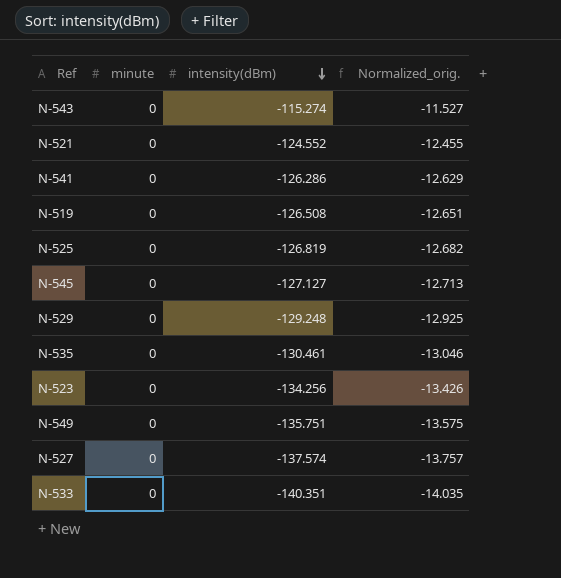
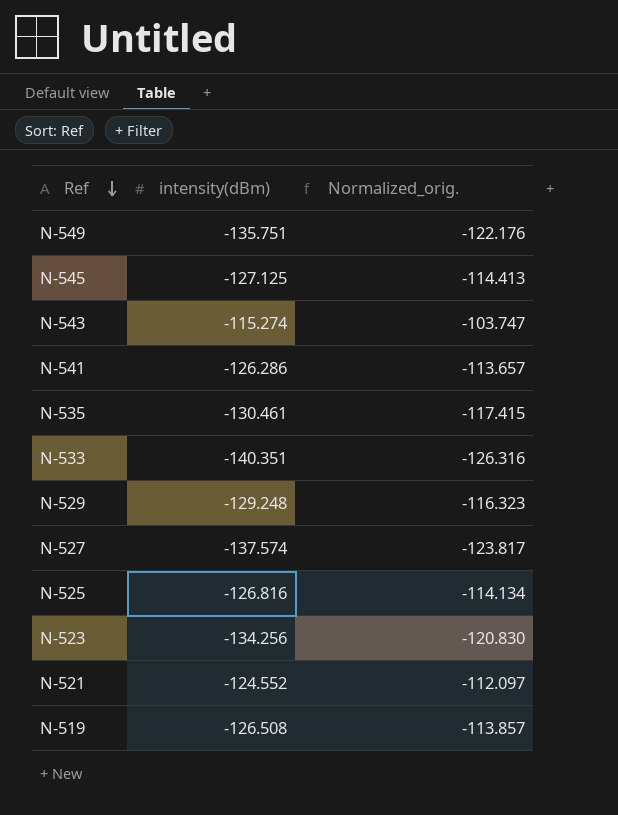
row order: intensity(dBm) descending -> Ref descending
column minute | position: 2 -> none
column Normalized_orig. | formula: [intensity(dBm)] * 0.1 -> [intensity(dBm)] * 0.9
N-545 | intensity(dBm): -127.127 -> -127.125
N-525 | intensity(dBm): -126.819 -> -126.816

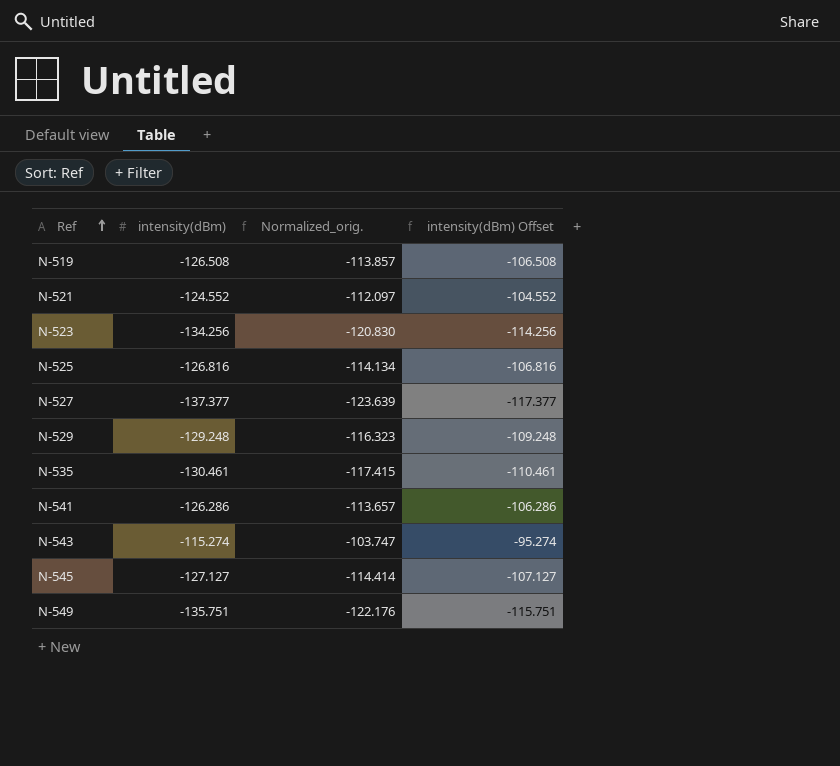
row order: Ref descending -> Ref ascending
column intensity(dBm) Offset | formula: none -> [intensity(dBm)] + 20
row N-533: -140.351 | -126.316 -> none
N-527 | intensity(dBm): -137.574 -> -137.377
N-527 | Normalized_orig.: -123.817 -> -123.639
N-545 | intensity(dBm): -127.125 -> -127.127
N-545 | Normalized_orig.: -114.413 -> -114.414

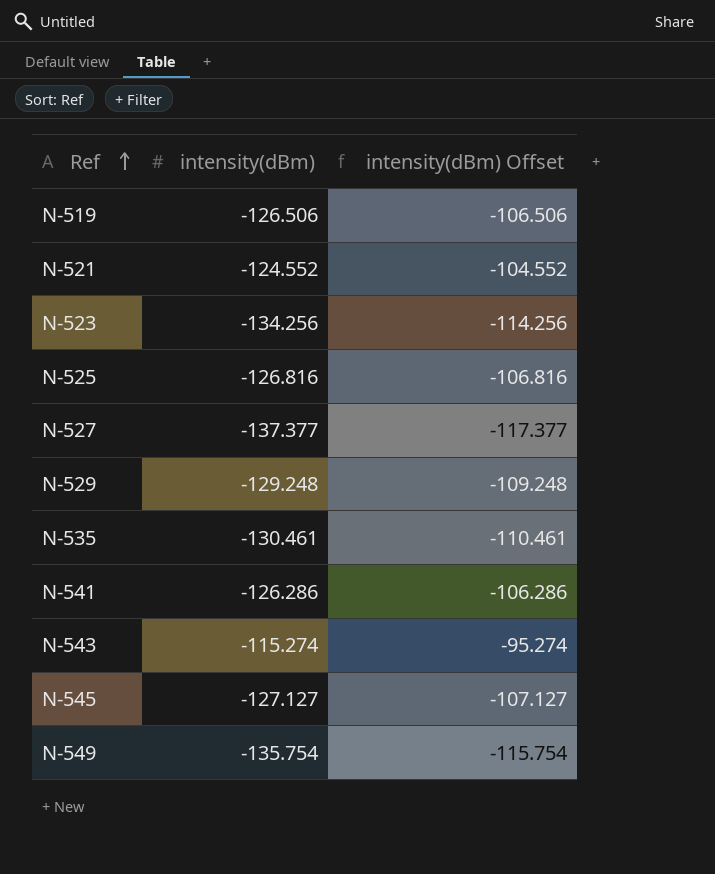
column Normalized_orig. | formula: [intensity(dBm)] * 0.9 -> none
N-519 | intensity(dBm): -126.508 -> -126.506
N-519 | intensity(dBm) Offset: -106.508 -> -106.506
N-549 | intensity(dBm): -135.751 -> -135.754
N-549 | intensity(dBm) Offset: -115.751 -> -115.754

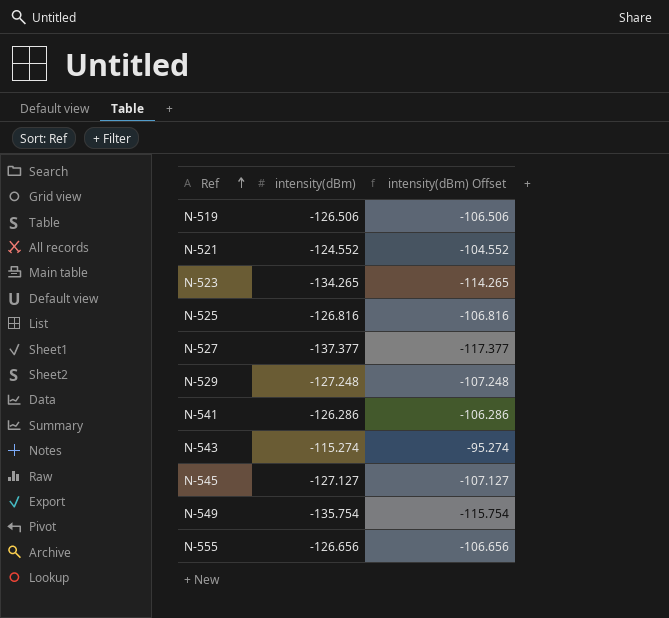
row N-535: -130.461 | -110.461 -> none
N-523 | intensity(dBm): -134.256 -> -134.265
N-523 | intensity(dBm) Offset: -114.256 -> -114.265
N-529 | intensity(dBm): -129.248 -> -127.248
N-529 | intensity(dBm) Offset: -109.248 -> -107.248
row N-555: none -> -126.656 | -106.656

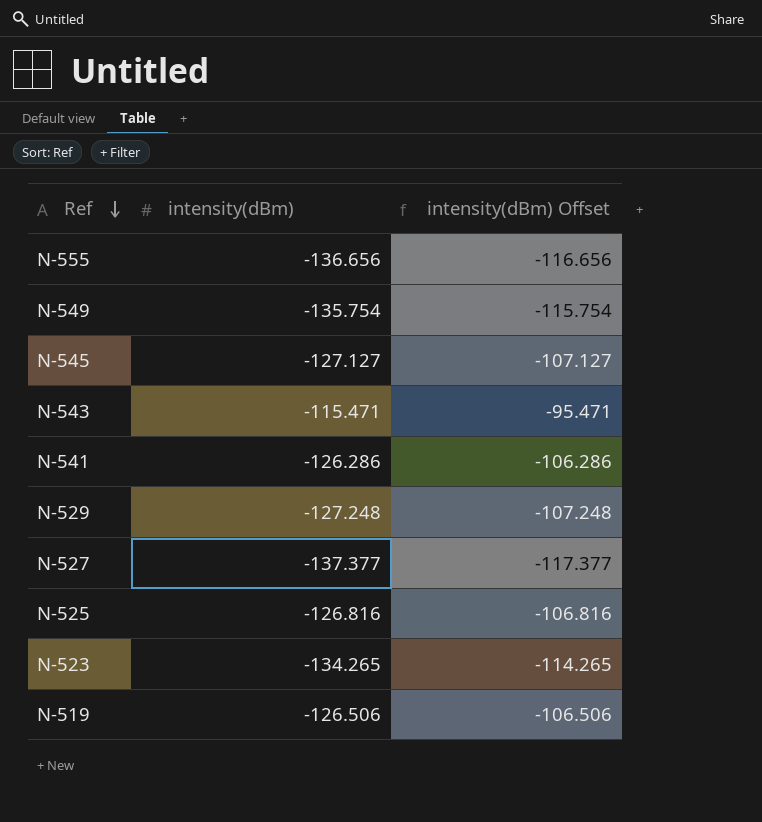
row order: Ref ascending -> Ref descending
row N-521: -124.552 | -104.552 -> none
N-555 | intensity(dBm): -126.656 -> -136.656
N-555 | intensity(dBm) Offset: -106.656 -> -116.656
N-543 | intensity(dBm): -115.274 -> -115.471
N-543 | intensity(dBm) Offset: -95.274 -> -95.471

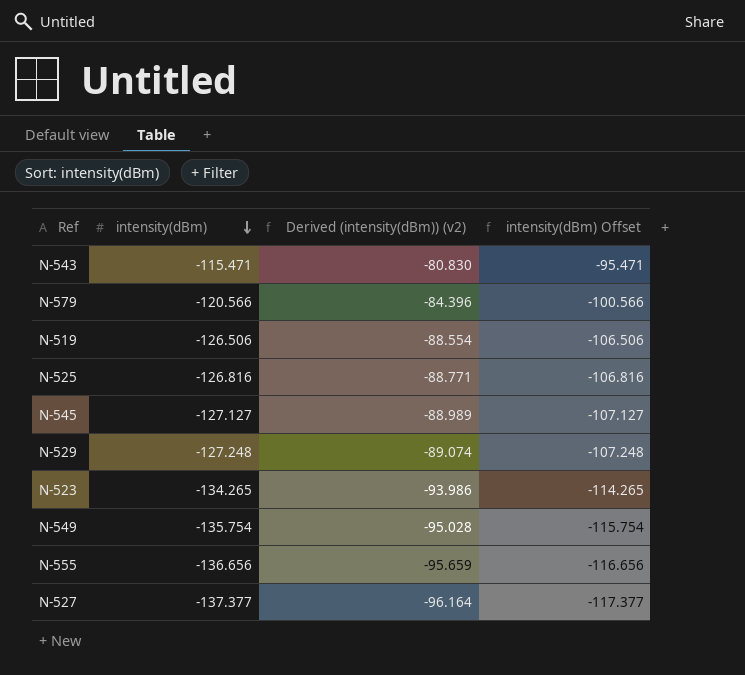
row order: Ref descending -> intensity(dBm) descending
column Derived (intensity(dBm)) (v2) | formula: none -> [intensity(dBm)] * 0.7
row N-541: -126.286 | -106.286 -> none
row N-579: none -> -120.566 | -84.396 | -100.566

